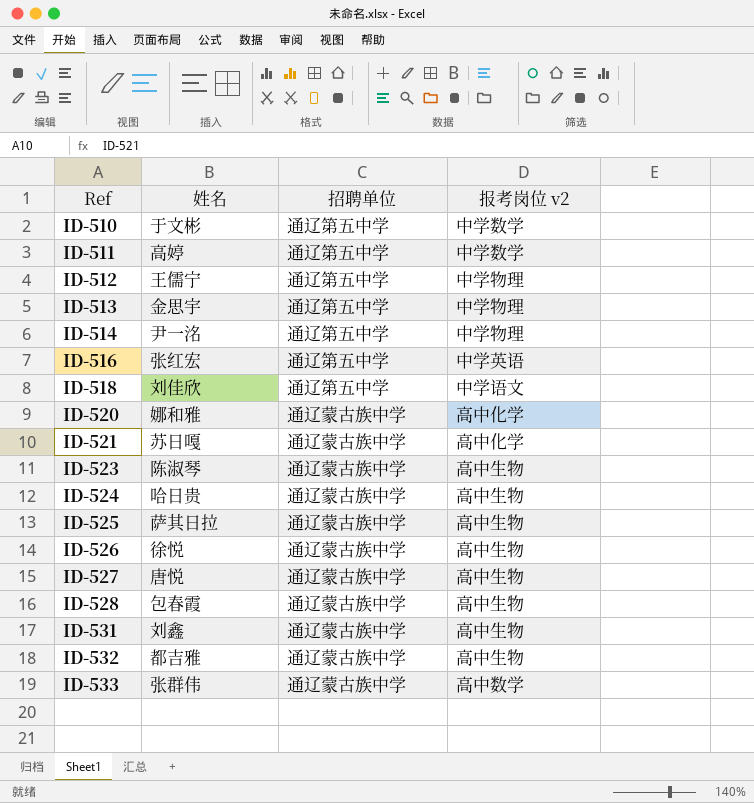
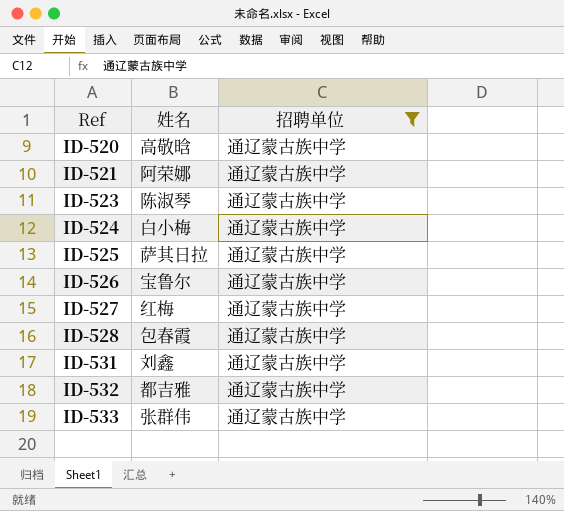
filter: none -> 招聘单位 = 通辽蒙古族中学
column 报考岗位 v2 | position: 4 -> none
ID-520 | 姓名: 娜和雅 -> 高敬晗
ID-521 | 姓名: 苏日嘎 -> 阿荣娜
ID-524 | 姓名: 哈日贵 -> 白小梅
ID-526 | 姓名: 徐悦 -> 宝鲁尔
ID-527 | 姓名: 唐悦 -> 红梅

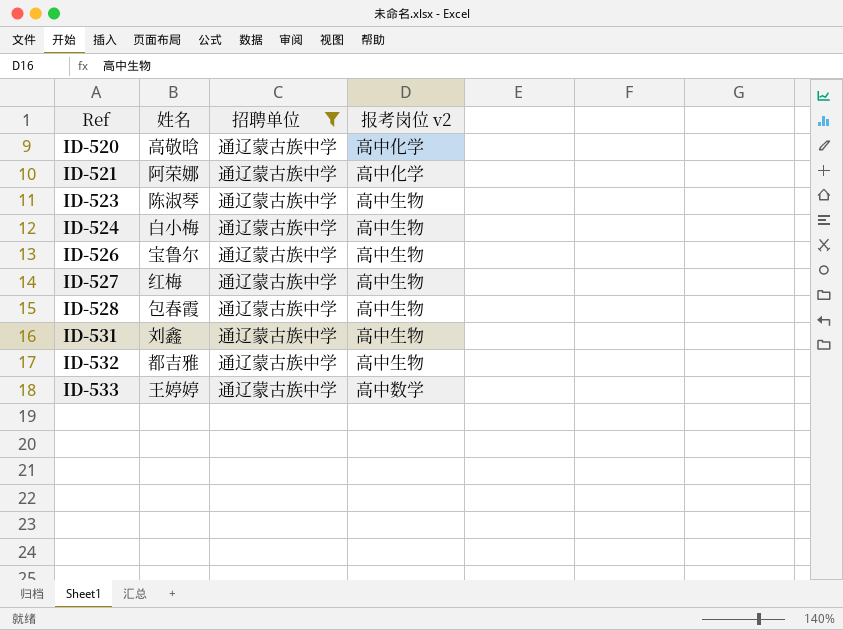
column 报考岗位 v2 | position: none -> 4
row ID-525: 萨其日拉 | 通辽蒙古族中学 -> none
ID-533 | 姓名: 张群伟 -> 王婷婷

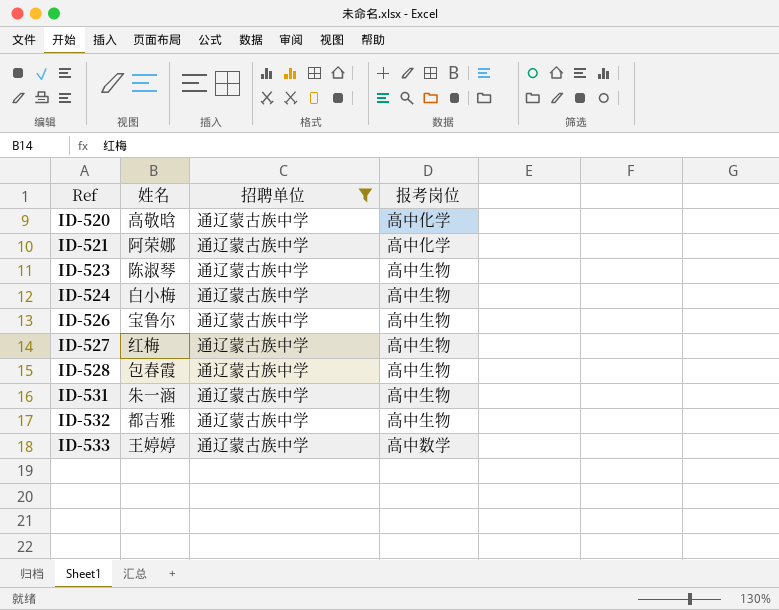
column name: 报考岗位 v2 -> 报考岗位
ID-531 | 姓名: 刘鑫 -> 朱一涵

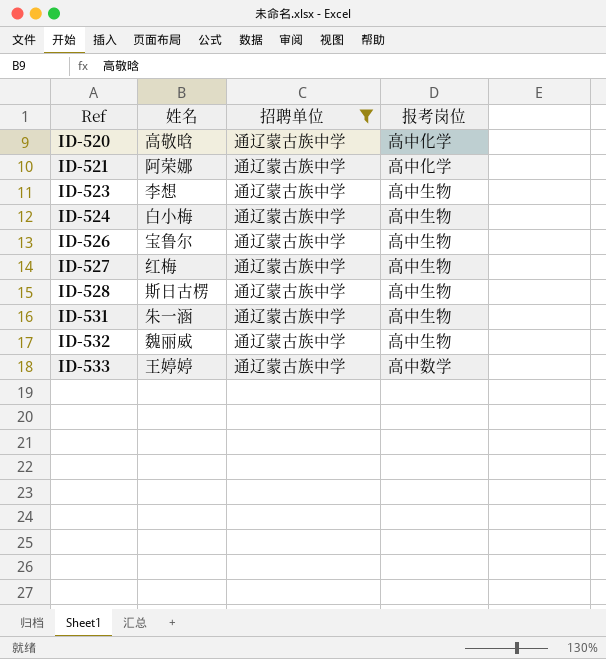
ID-523 | 姓名: 陈淑琴 -> 李想
ID-528 | 姓名: 包春霞 -> 斯日古楞
ID-532 | 姓名: 都吉雅 -> 魏丽威

